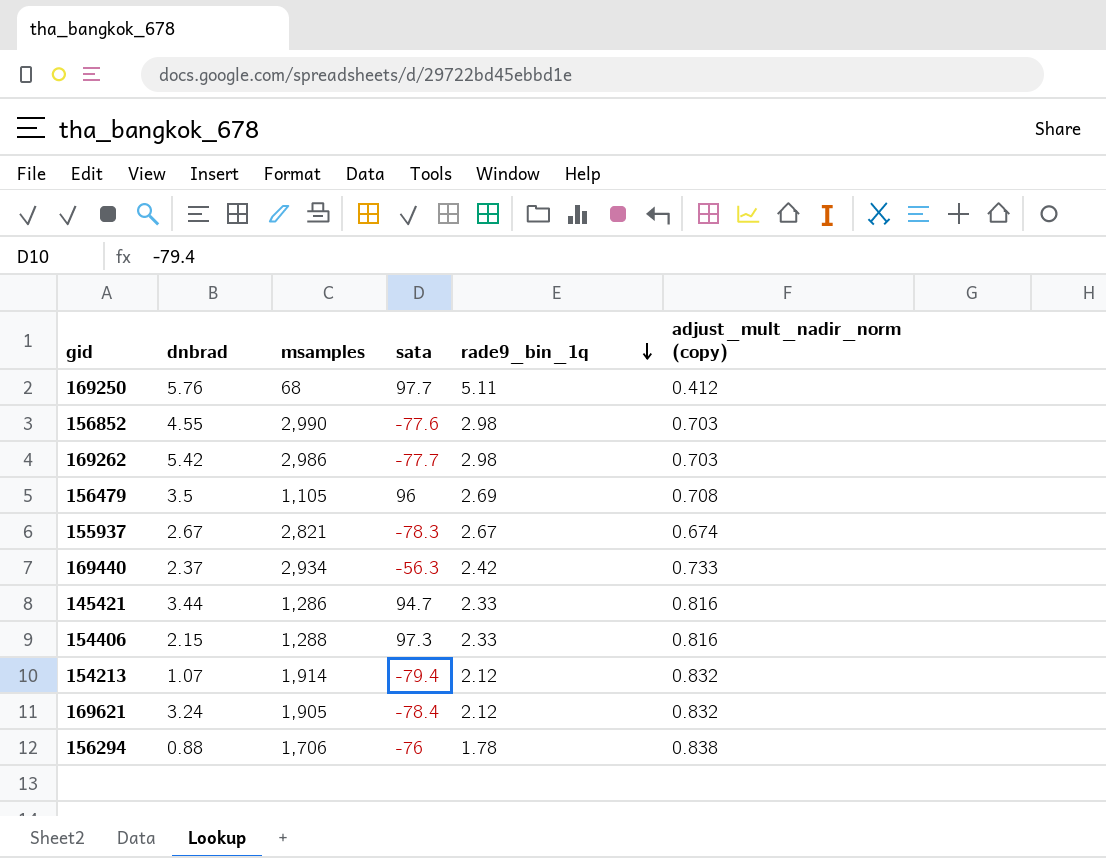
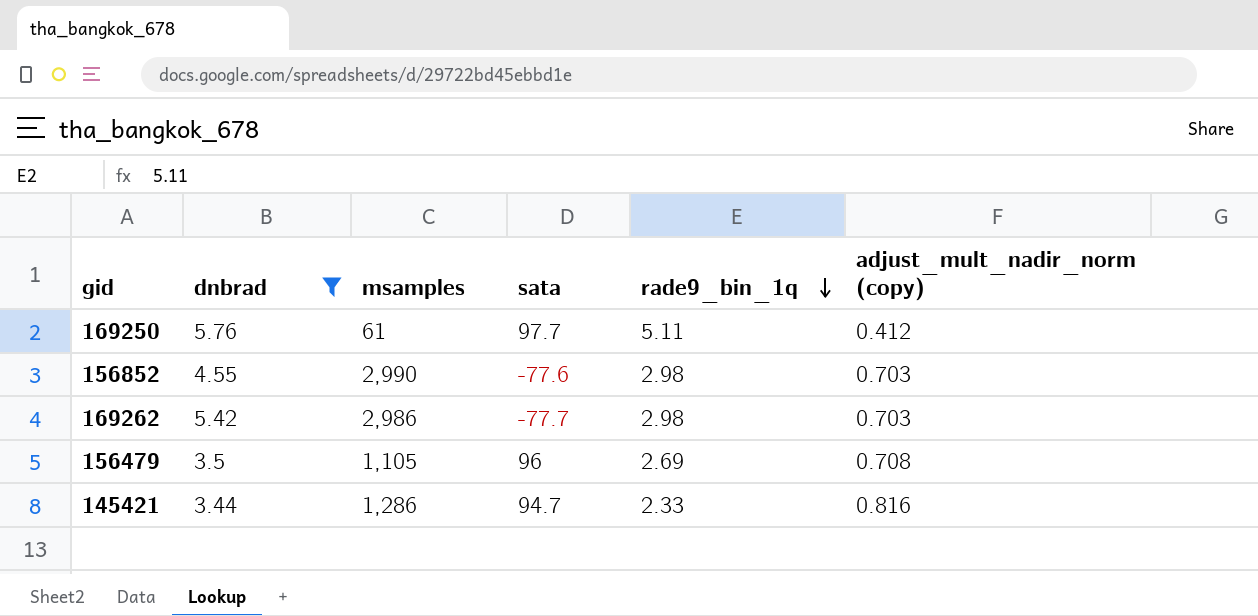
filter: none -> dnbrad >= 3.44
169250 | msamples: 68 -> 61

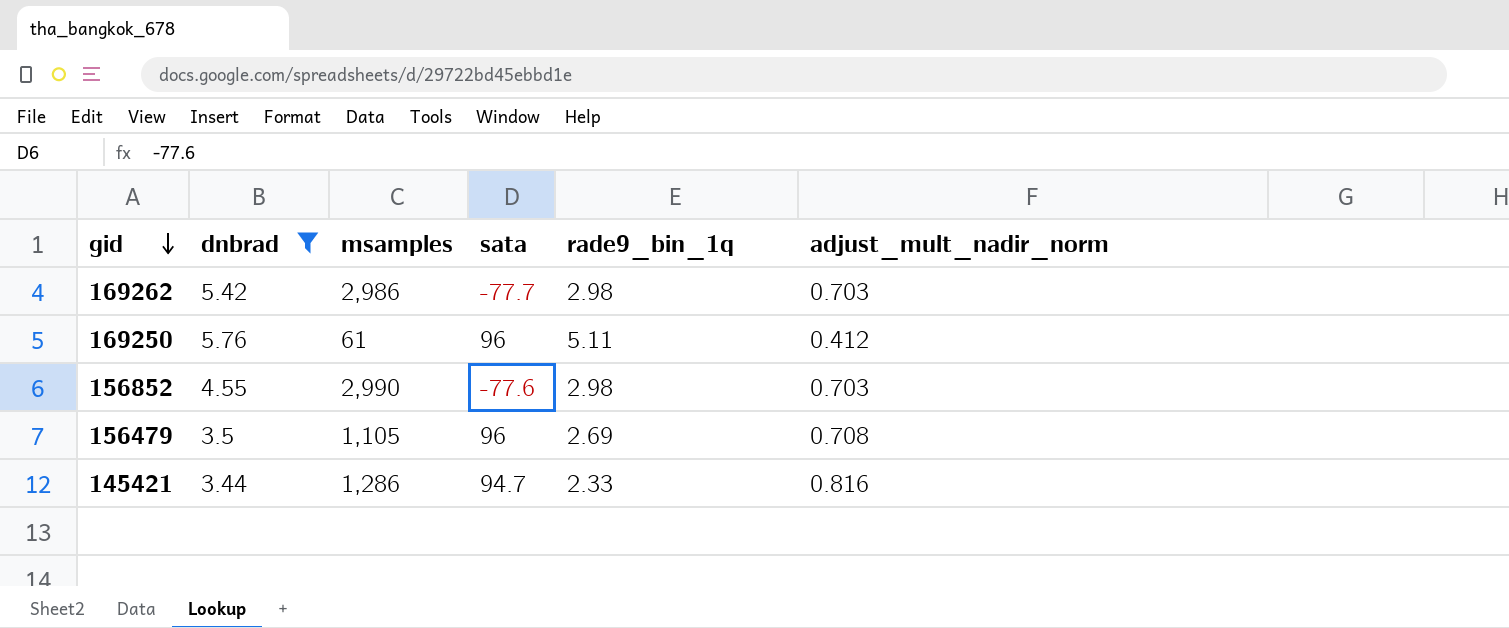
row order: rade9_bin_1q descending -> gid descending
column name: adjust_mult_nadir_norm (copy) -> adjust_mult_nadir_norm
169250 | sata: 97.7 -> 96

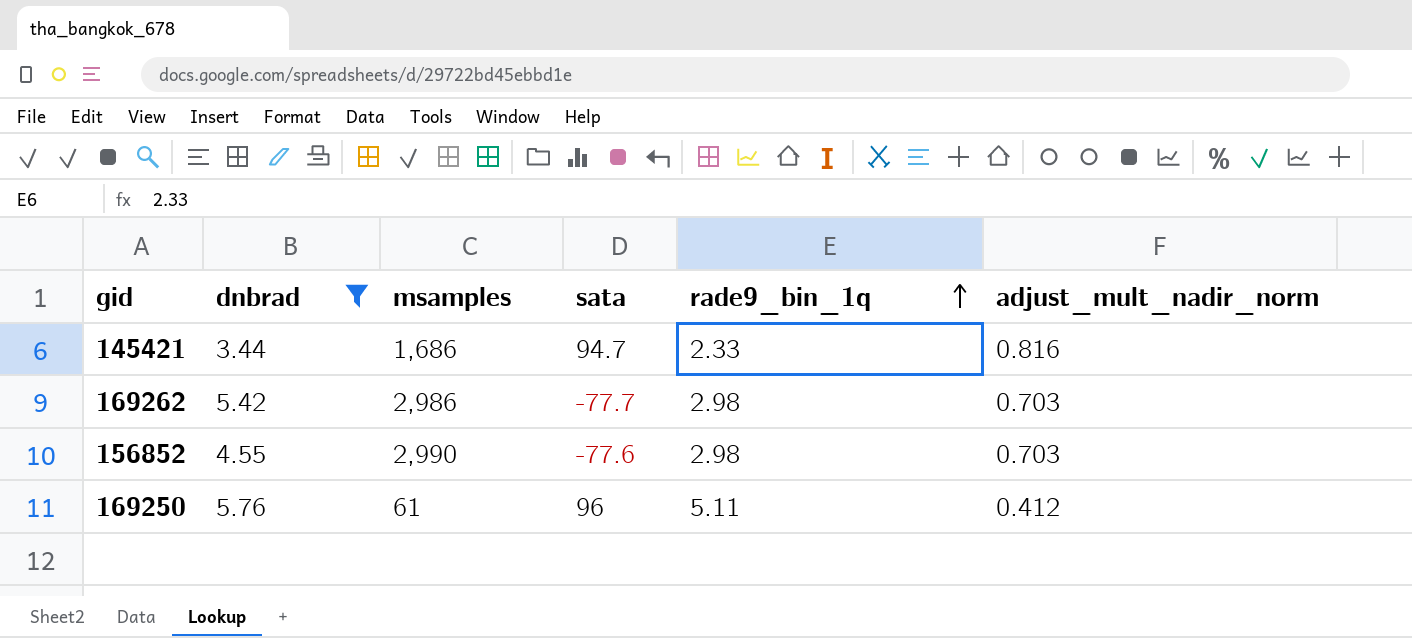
row order: gid descending -> rade9_bin_1q ascending
row 156479: 3.5 | 1,105 | 96 | 2.69 | 0.708 -> none
145421 | msamples: 1,286 -> 1,686

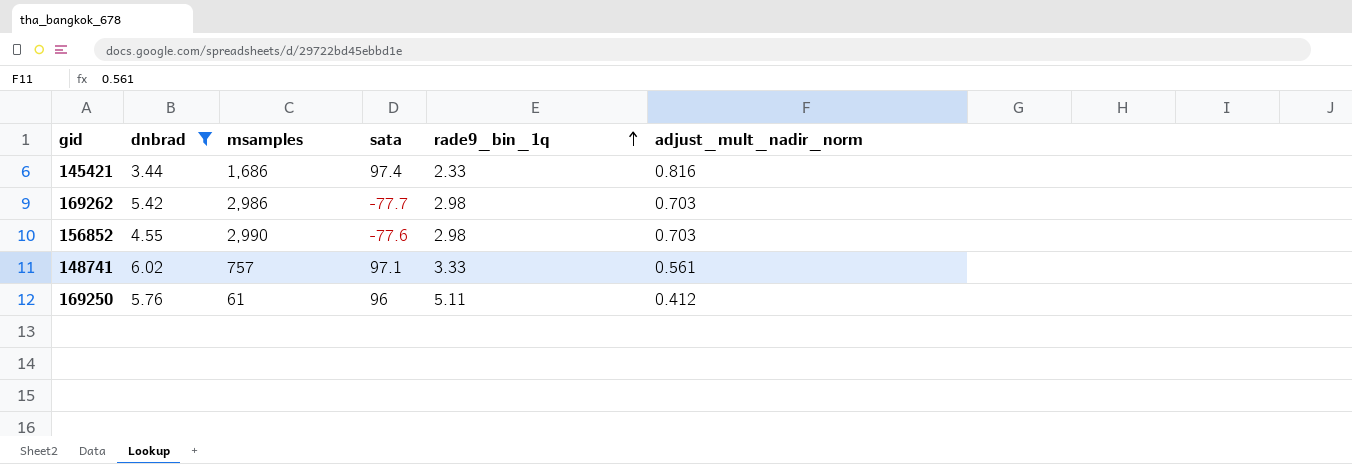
145421 | sata: 94.7 -> 97.4
row 148741: none -> 6.02 | 757 | 97.1 | 3.33 | 0.561

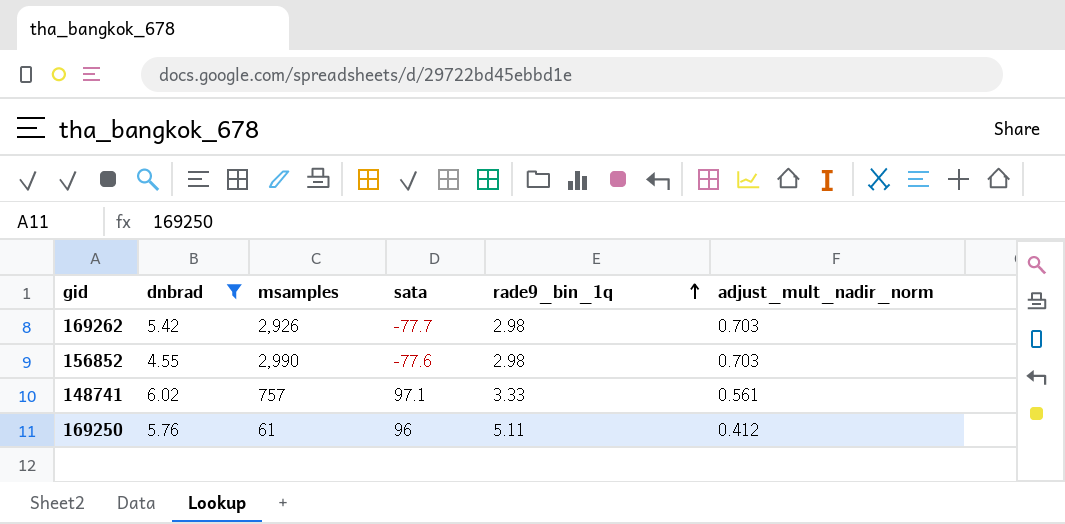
row 145421: 3.44 | 1,686 | 97.4 | 2.33 | 0.816 -> none
169262 | msamples: 2,986 -> 2,926

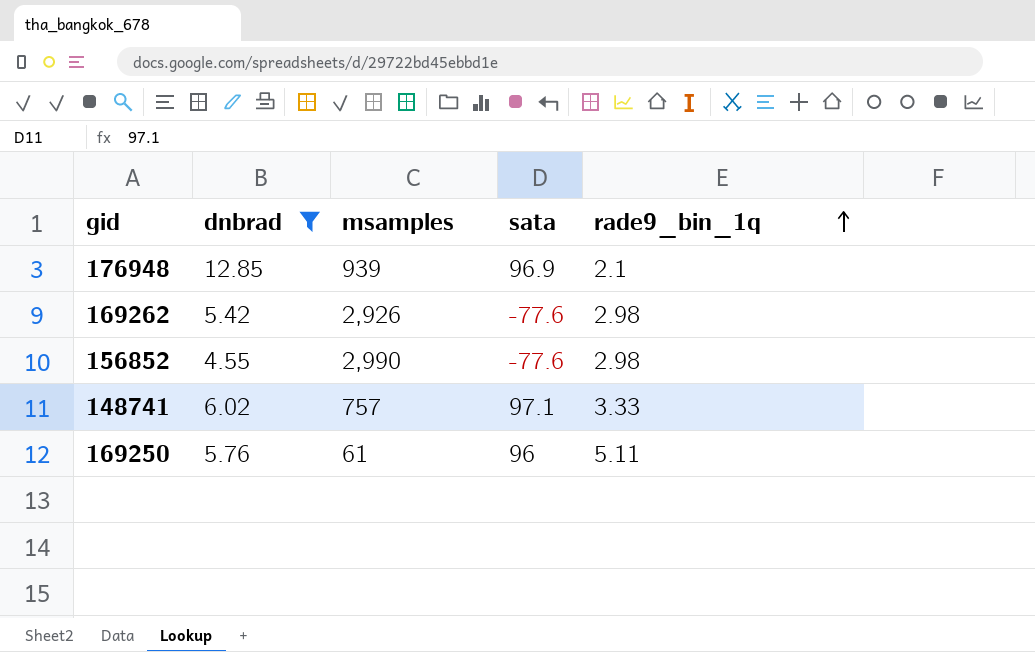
column adjust_mult_nadir_norm | position: 6 -> none
row 176948: none -> 12.85 | 939 | 96.9 | 2.1
169262 | sata: -77.7 -> -77.6

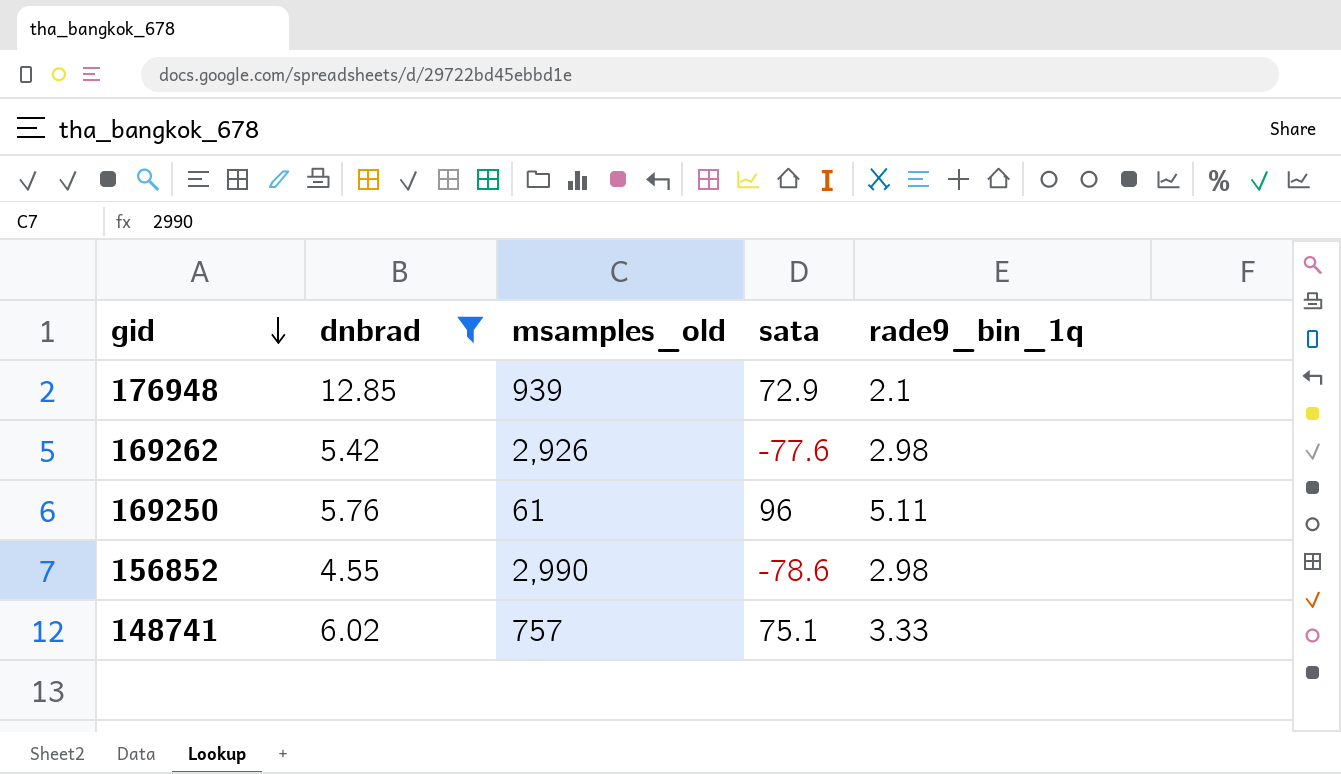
row order: rade9_bin_1q ascending -> gid descending
column name: msamples -> msamples_old
176948 | sata: 96.9 -> 72.9
156852 | sata: -77.6 -> -78.6
148741 | sata: 97.1 -> 75.1

